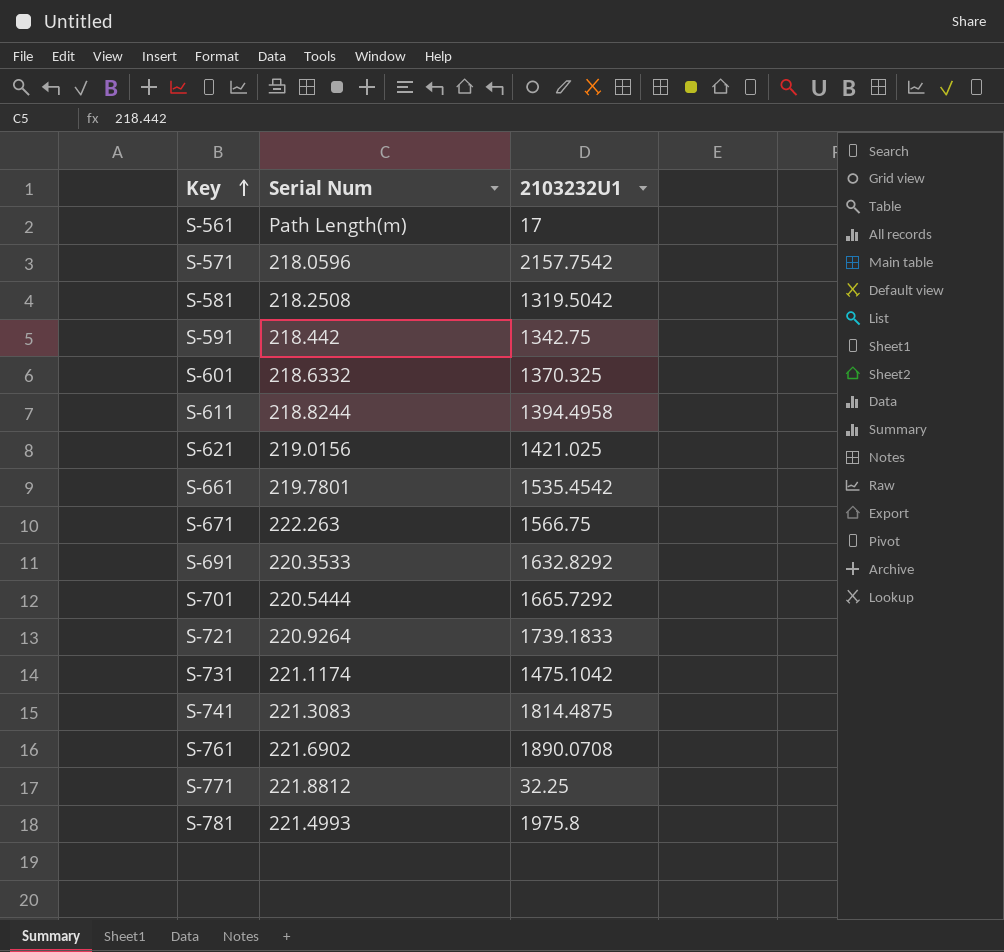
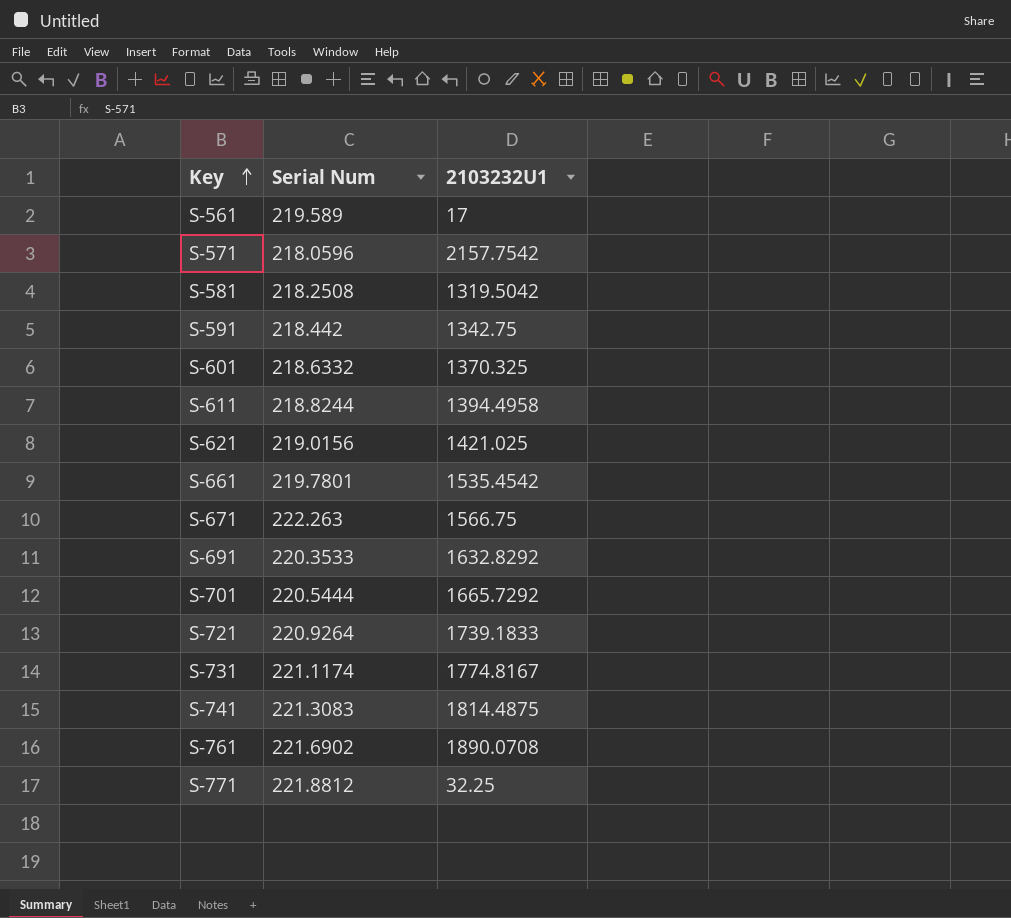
row S-781: 221.4993 | 1975.8 -> none
S-561 | Serial Num: Path Length(m) -> 219.589
S-731 | 2103232U1: 1475.1042 -> 1774.8167

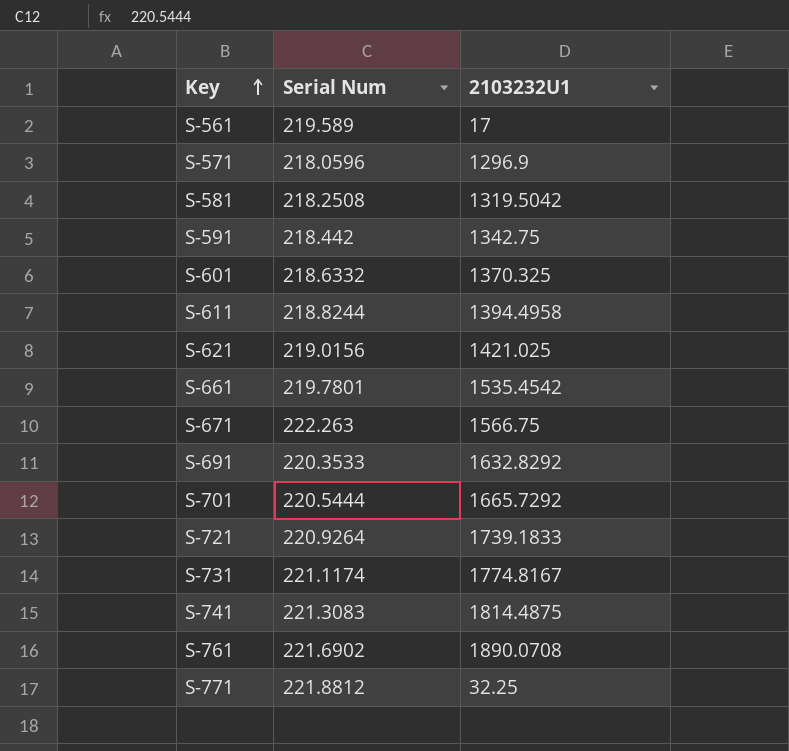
S-571 | 2103232U1: 2157.7542 -> 1296.9

